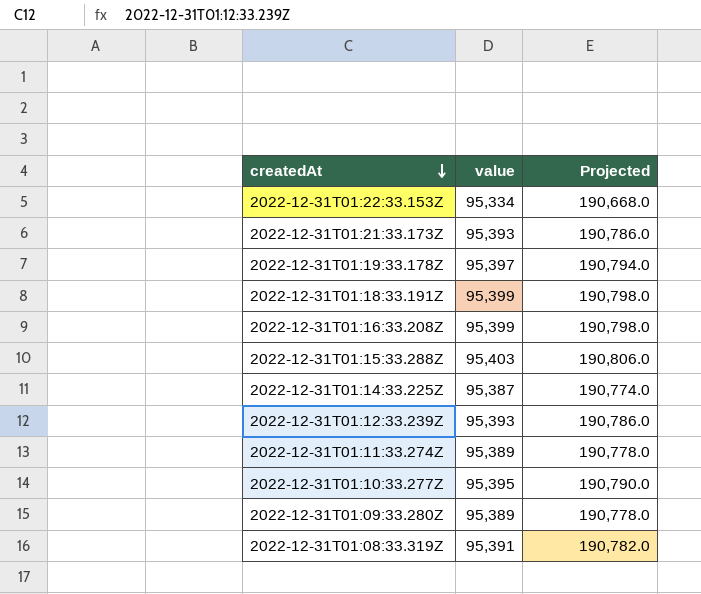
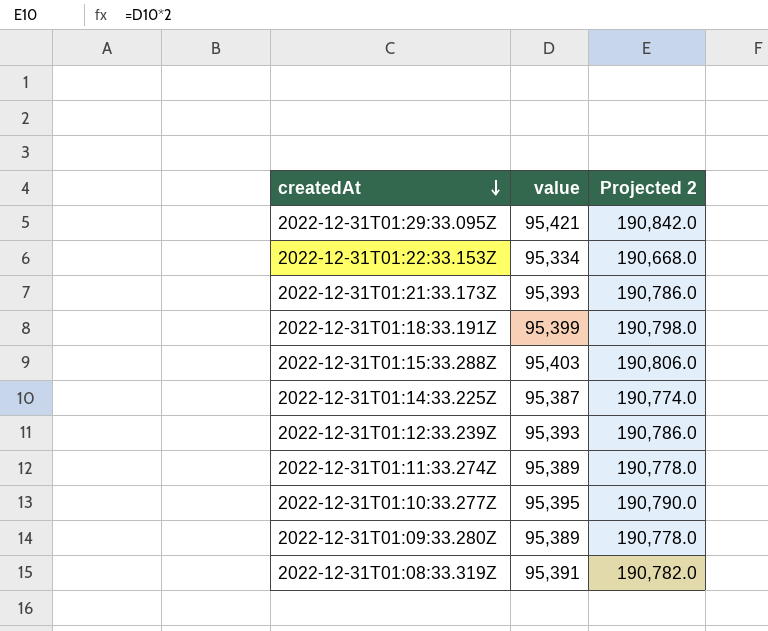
column name: Projected -> Projected 2
row 2022-12-31T01:19:33.178Z: 95,397 | 190,794.0 -> none
row 2022-12-31T01:16:33.208Z: 95,399 | 190,798.0 -> none
row 2022-12-31T01:29:33.095Z: none -> 95,421 | 190,842.0

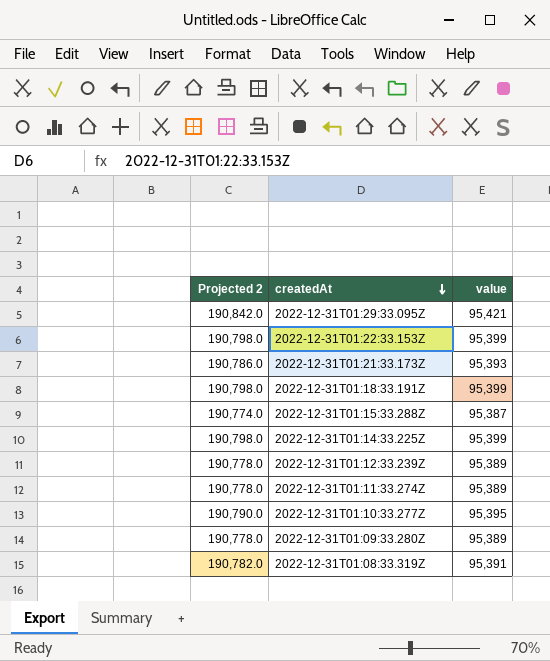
column Projected 2 | position: 3 -> 1
2022-12-31T01:22:33.153Z | Projected 2: 190,668.0 -> 190,798.0
2022-12-31T01:22:33.153Z | value: 95,334 -> 95,399
2022-12-31T01:15:33.288Z | Projected 2: 190,806.0 -> 190,774.0
2022-12-31T01:15:33.288Z | value: 95,403 -> 95,387
2022-12-31T01:14:33.225Z | Projected 2: 190,774.0 -> 190,798.0
2022-12-31T01:14:33.225Z | value: 95,387 -> 95,399
2022-12-31T01:12:33.239Z | Projected 2: 190,786.0 -> 190,778.0
2022-12-31T01:12:33.239Z | value: 95,393 -> 95,389

